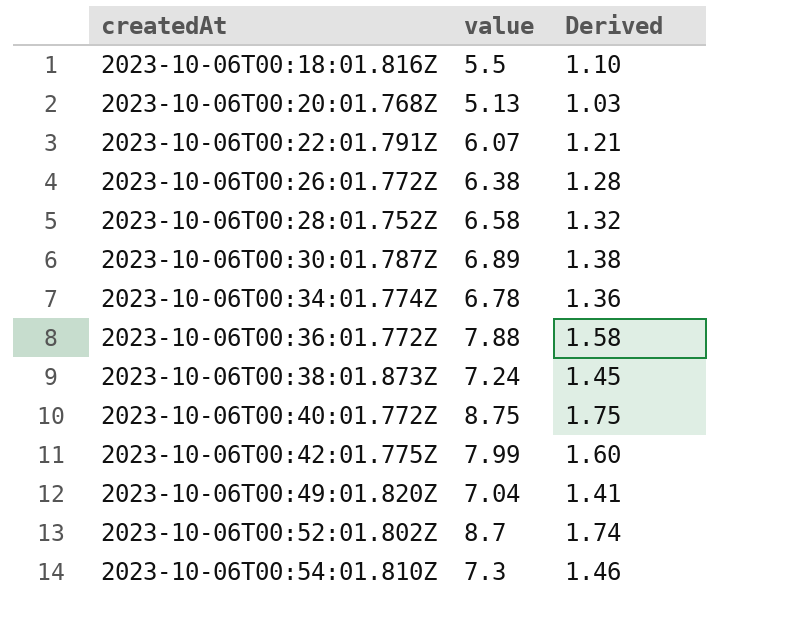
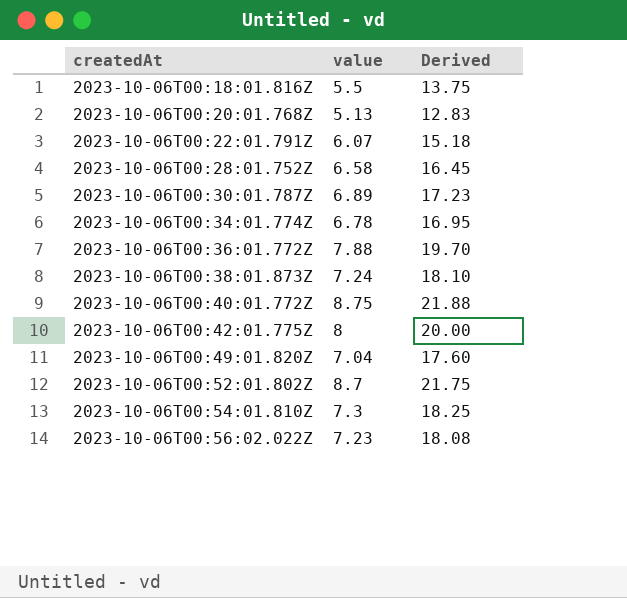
column Derived | formula: [value] * 0.2 -> [value] * 2.5
row 2023-10-06T00:26:01.772Z: 6.38 | 1.28 -> none
2023-10-06T00:42:01.775Z | value: 7.99 -> 8
row 2023-10-06T00:56:02.022Z: none -> 7.23 | 18.08

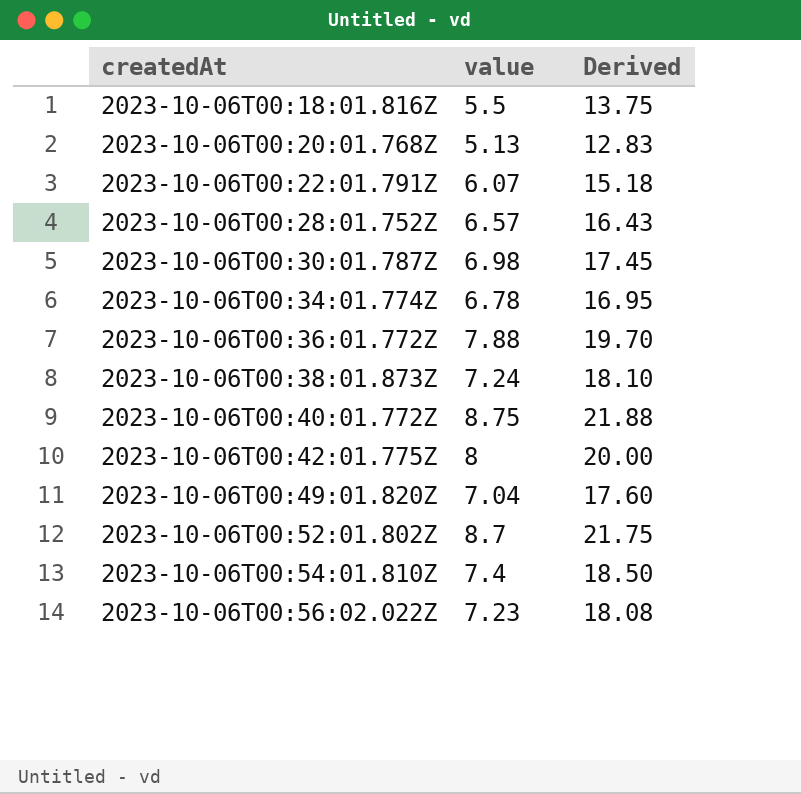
2023-10-06T00:28:01.752Z | value: 6.58 -> 6.57
2023-10-06T00:28:01.752Z | Derived: 16.45 -> 16.43
2023-10-06T00:30:01.787Z | value: 6.89 -> 6.98
2023-10-06T00:30:01.787Z | Derived: 17.23 -> 17.45
2023-10-06T00:54:01.810Z | value: 7.3 -> 7.4
2023-10-06T00:54:01.810Z | Derived: 18.25 -> 18.50

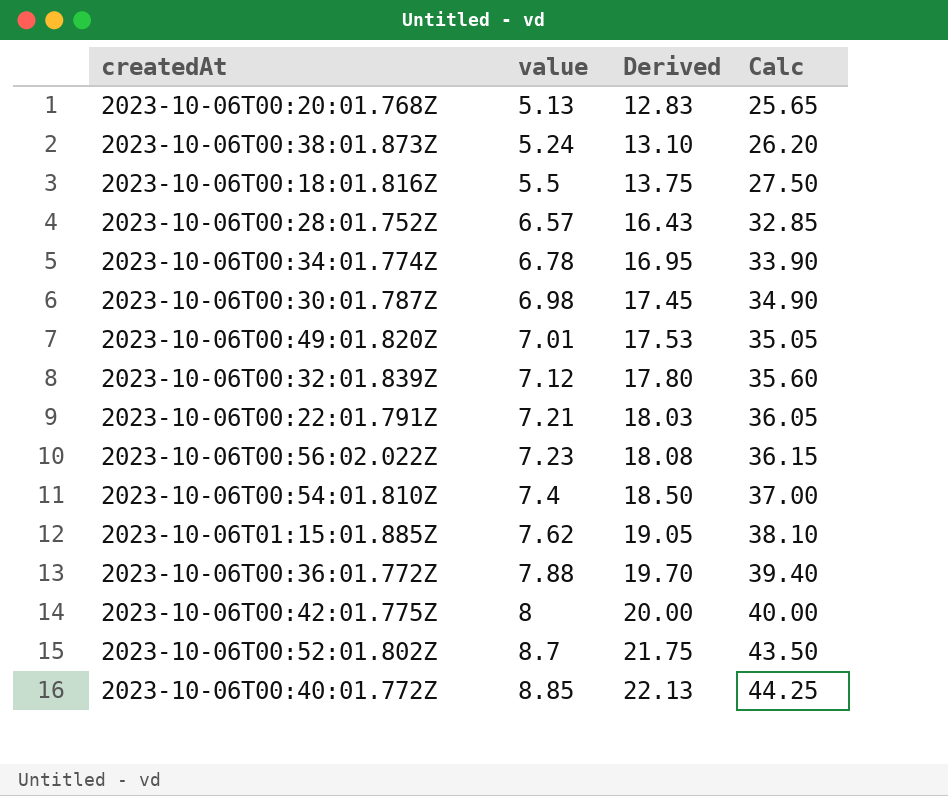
row order: createdAt ascending -> value ascending
column Calc | formula: none -> [value] * 5
2023-10-06T00:38:01.873Z | value: 7.24 -> 5.24
2023-10-06T00:38:01.873Z | Derived: 18.10 -> 13.10
2023-10-06T00:49:01.820Z | value: 7.04 -> 7.01
2023-10-06T00:49:01.820Z | Derived: 17.60 -> 17.53
row 2023-10-06T00:32:01.839Z: none -> 7.12 | 17.80 | 35.60
2023-10-06T00:22:01.791Z | value: 6.07 -> 7.21
2023-10-06T00:22:01.791Z | Derived: 15.18 -> 18.03
row 2023-10-06T01:15:01.885Z: none -> 7.62 | 19.05 | 38.10
2023-10-06T00:40:01.772Z | value: 8.75 -> 8.85
2023-10-06T00:40:01.772Z | Derived: 21.88 -> 22.13

